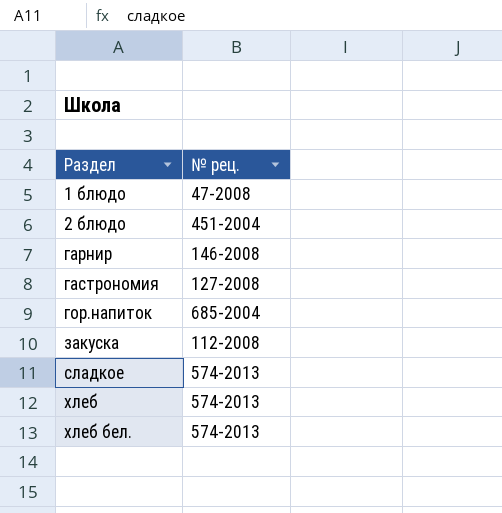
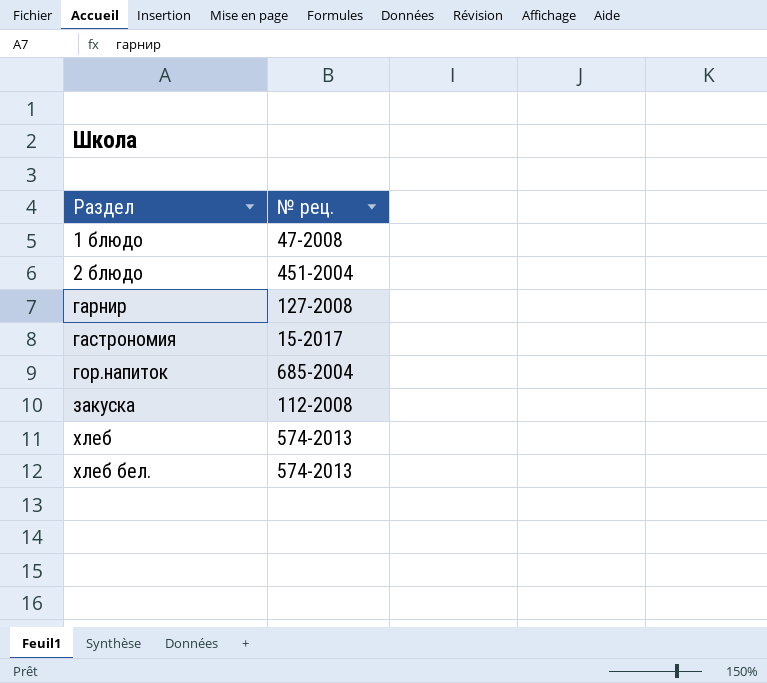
row сладкое: 574-2013 -> none
гарнир | № рец.: 146-2008 -> 127-2008
гастрономия | № рец.: 127-2008 -> 15-2017

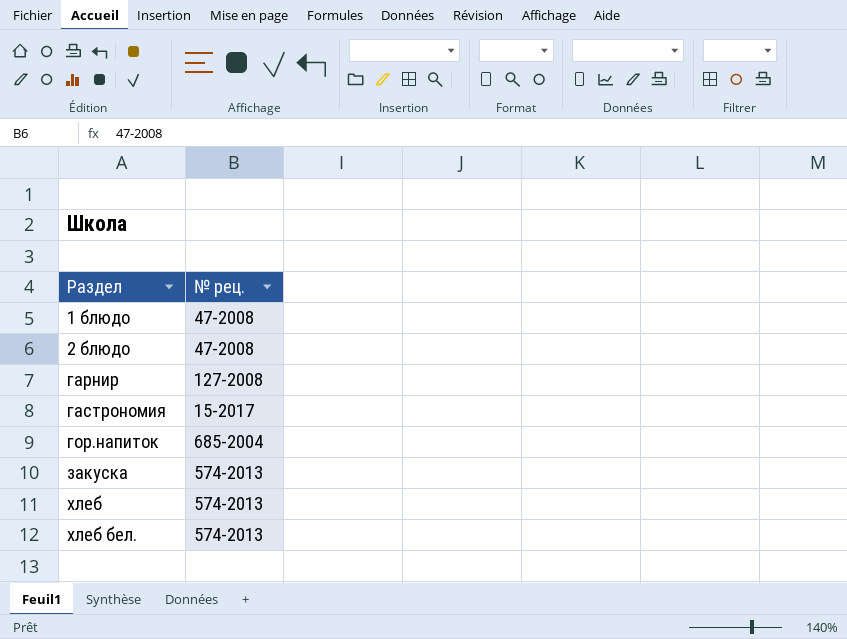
2 блюдо | № рец.: 451-2004 -> 47-2008
закуска | № рец.: 112-2008 -> 574-2013

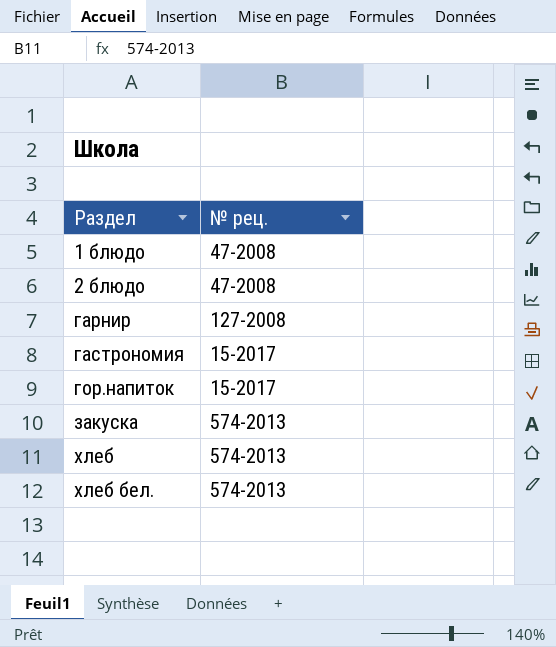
гор.напиток | № рец.: 685-2004 -> 15-2017

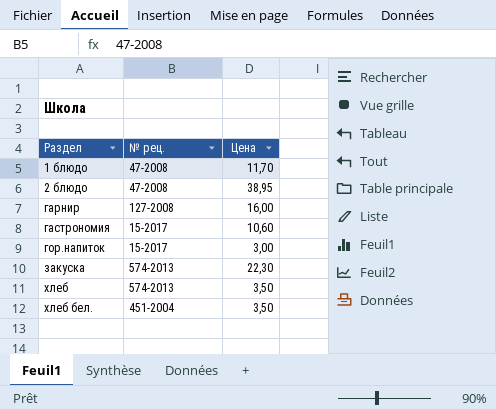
column Цена | position: none -> 3
хлеб бел. | № рец.: 574-2013 -> 451-2004

